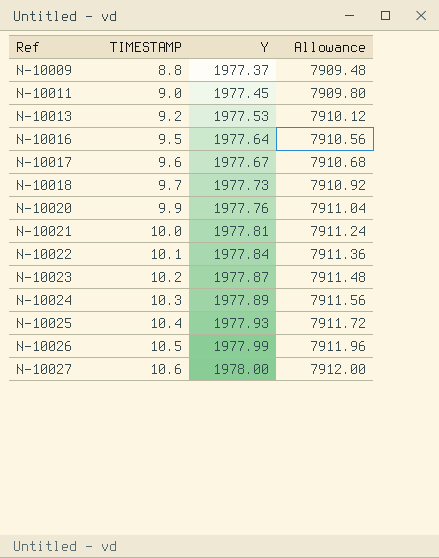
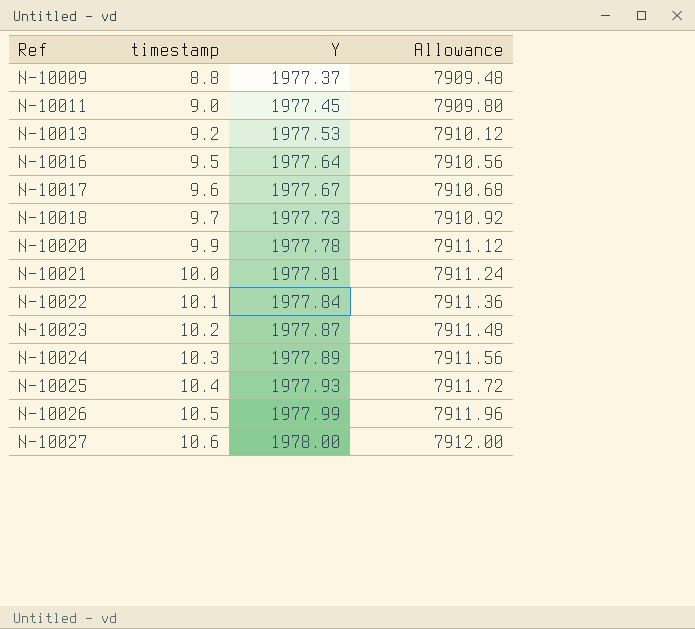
column name: TIMESTAMP -> timestamp
N-10020 | Y: 1977.76 -> 1977.78
N-10020 | Allowance: 7911.04 -> 7911.12

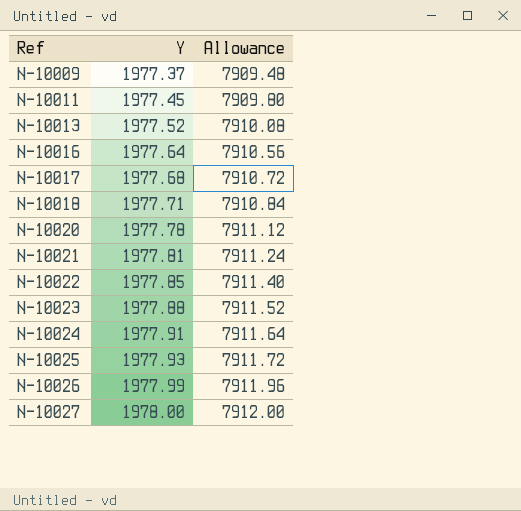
column timestamp | position: 2 -> none
N-10013 | Y: 1977.53 -> 1977.52
N-10013 | Allowance: 7910.12 -> 7910.08
N-10017 | Y: 1977.67 -> 1977.68
N-10017 | Allowance: 7910.68 -> 7910.72
N-10018 | Y: 1977.73 -> 1977.71
N-10018 | Allowance: 7910.92 -> 7910.84
N-10022 | Y: 1977.84 -> 1977.85
N-10022 | Allowance: 7911.36 -> 7911.40
N-10023 | Y: 1977.87 -> 1977.88
N-10023 | Allowance: 7911.48 -> 7911.52
N-10024 | Y: 1977.89 -> 1977.91
N-10024 | Allowance: 7911.56 -> 7911.64

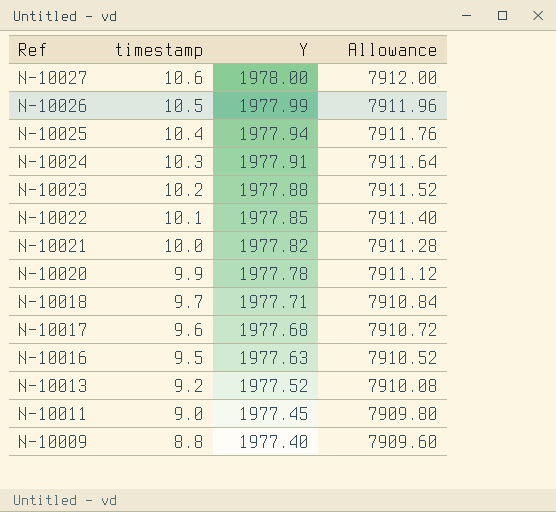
row order: Ref ascending -> Ref descending
column timestamp | position: none -> 2
N-10025 | Y: 1977.93 -> 1977.94
N-10025 | Allowance: 7911.72 -> 7911.76
N-10021 | Y: 1977.81 -> 1977.82
N-10021 | Allowance: 7911.24 -> 7911.28
N-10016 | Y: 1977.64 -> 1977.63
N-10016 | Allowance: 7910.56 -> 7910.52
N-10009 | Y: 1977.37 -> 1977.40
N-10009 | Allowance: 7909.48 -> 7909.60

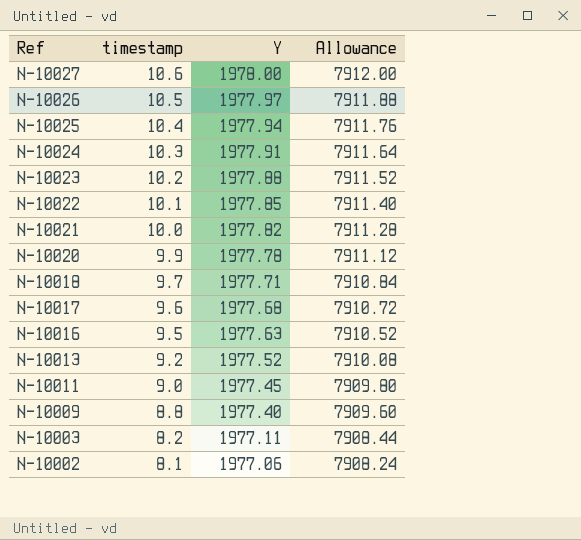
N-10026 | Y: 1977.99 -> 1977.97
N-10026 | Allowance: 7911.96 -> 7911.88
row N-10003: none -> 8.2 | 1977.11 | 7908.44
row N-10002: none -> 8.1 | 1977.06 | 7908.24

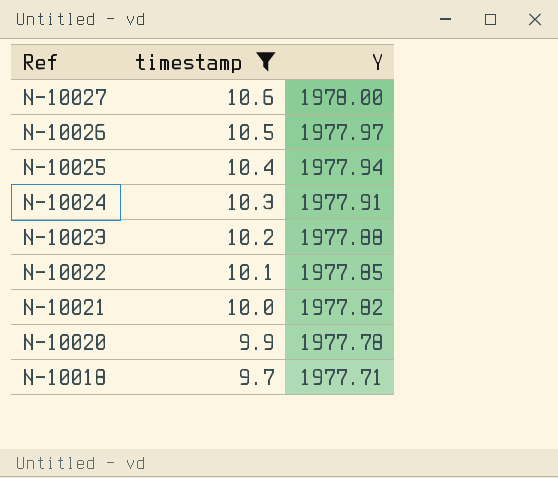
filter: none -> timestamp >= 9.7
column Allowance | formula: [Y] * 4 -> none

